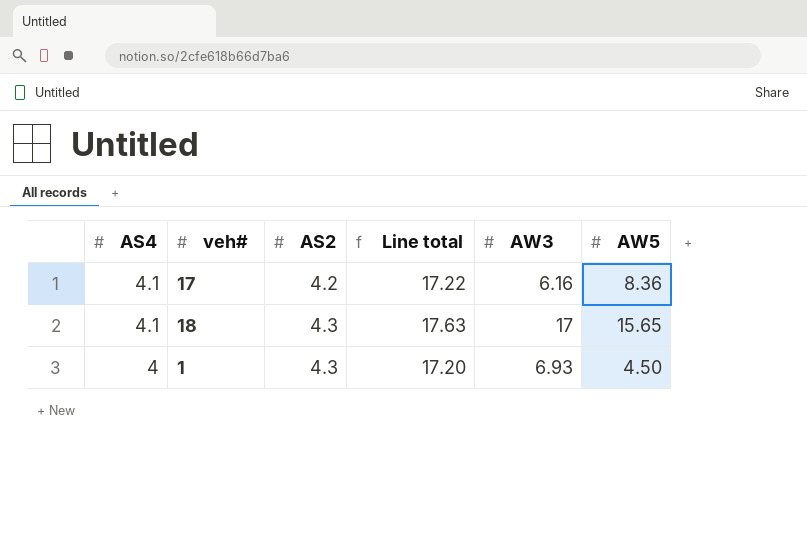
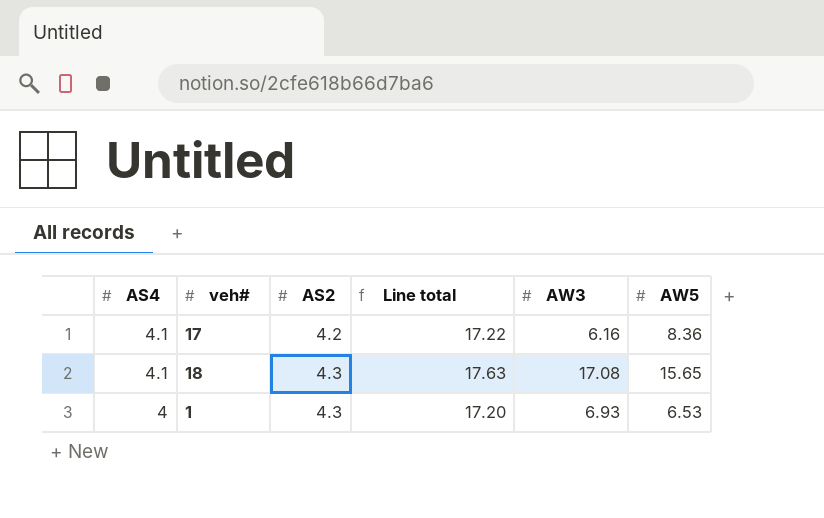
18 | AW3: 17 -> 17.08
1 | AW5: 4.50 -> 6.53

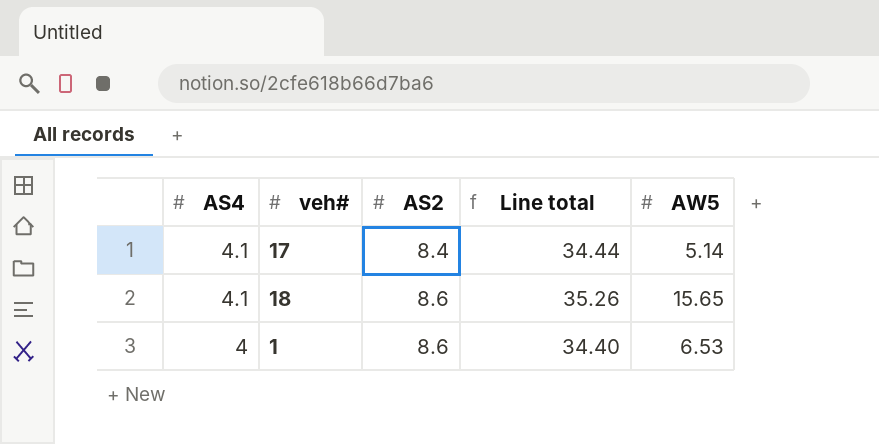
column AW3 | position: 5 -> none
17 | AS2: 4.2 -> 8.4
17 | Line total: 17.22 -> 34.44
17 | AW5: 8.36 -> 5.14
18 | AS2: 4.3 -> 8.6
18 | Line total: 17.63 -> 35.26
1 | AS2: 4.3 -> 8.6
1 | Line total: 17.20 -> 34.40

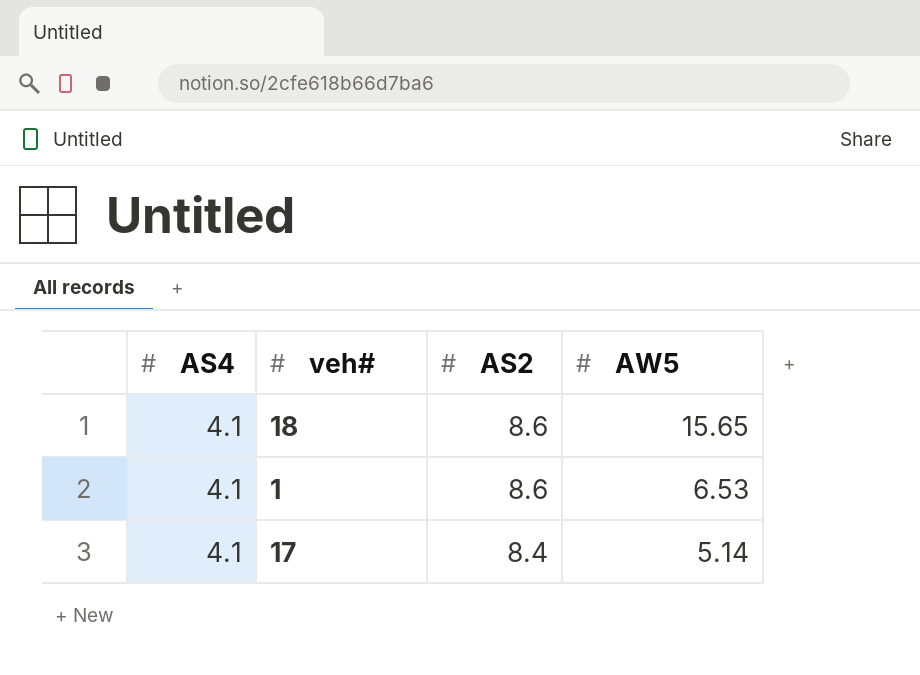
row order: AS4 descending -> AS2 descending
column Line total | formula: [AS4] * [AS2] -> none
1 | AS4: 4 -> 4.1

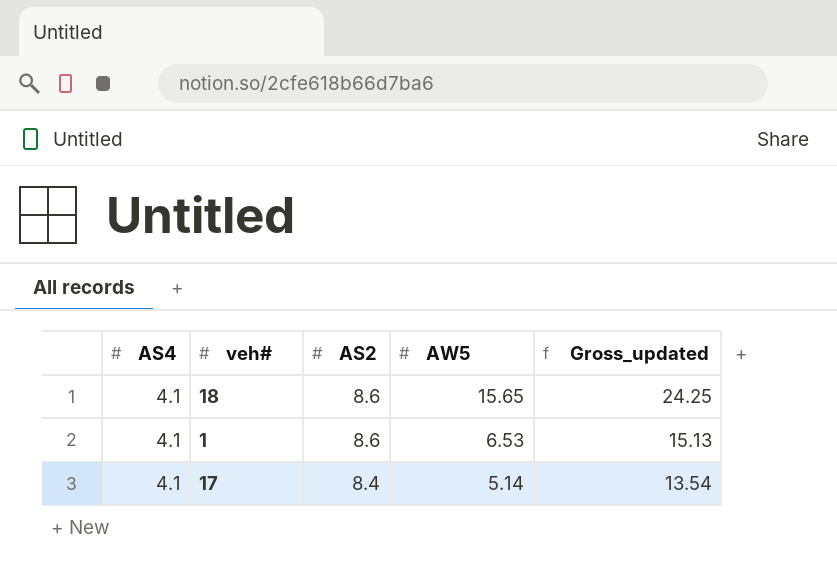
column Gross_updated | formula: none -> [AS2] + [AW5]

